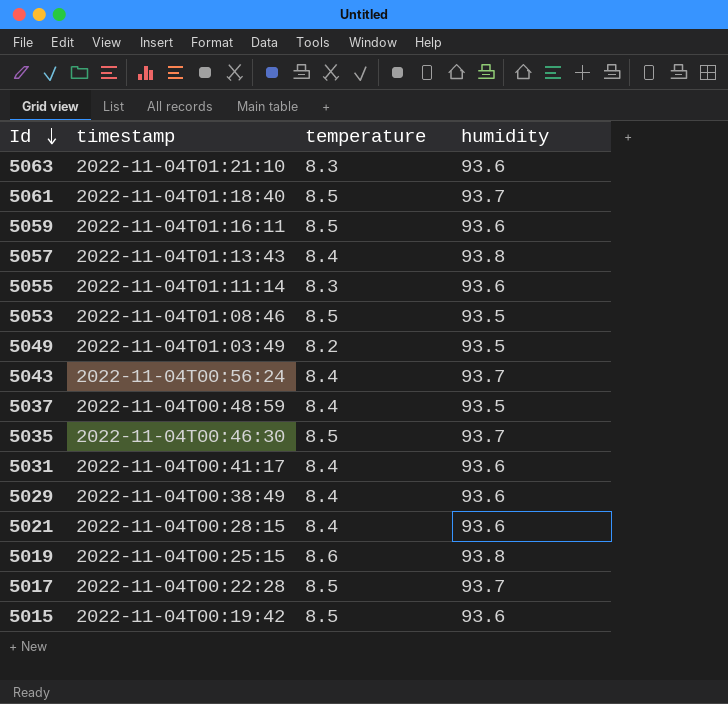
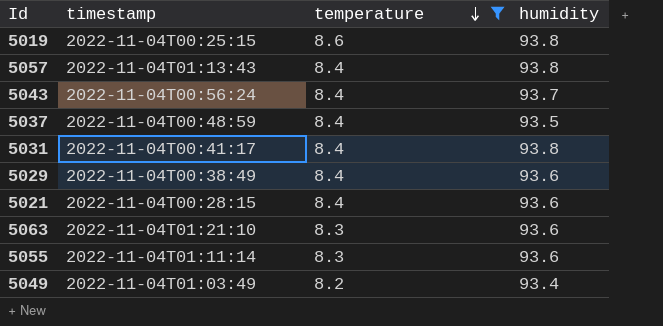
filter: none -> temperature != 8.5
row order: Id descending -> temperature descending
5031 | humidity: 93.6 -> 93.8
5049 | humidity: 93.5 -> 93.4

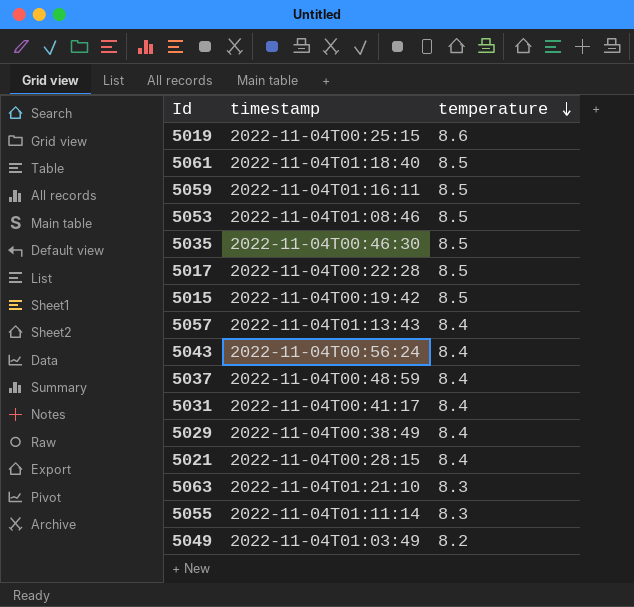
filter: temperature != 8.5 -> none
column humidity | position: 4 -> none

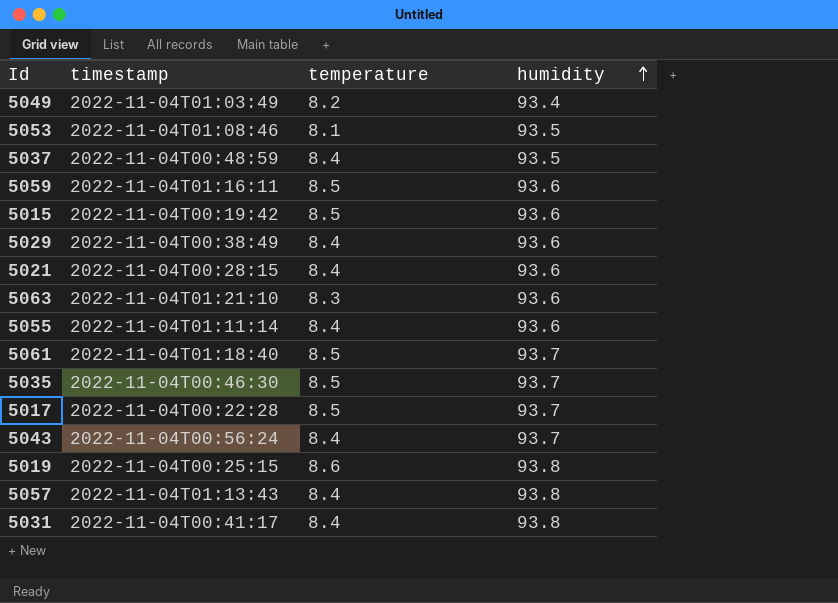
row order: temperature descending -> humidity ascending
column humidity | position: none -> 4
5053 | temperature: 8.5 -> 8.1
5055 | temperature: 8.3 -> 8.4

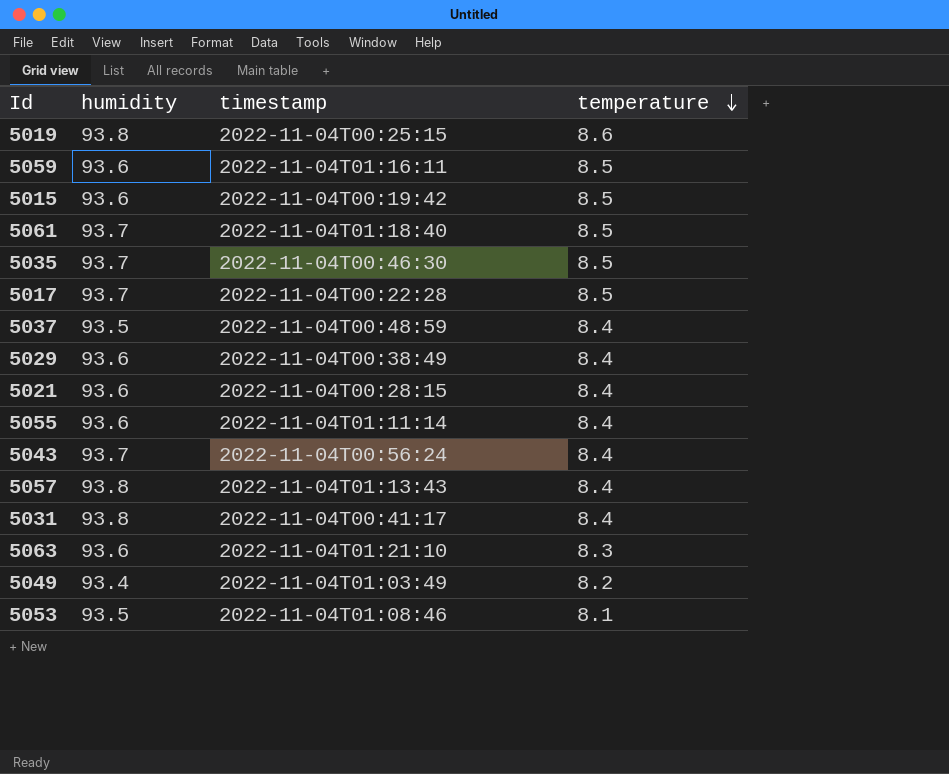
row order: humidity ascending -> temperature descending
column humidity | position: 4 -> 2

